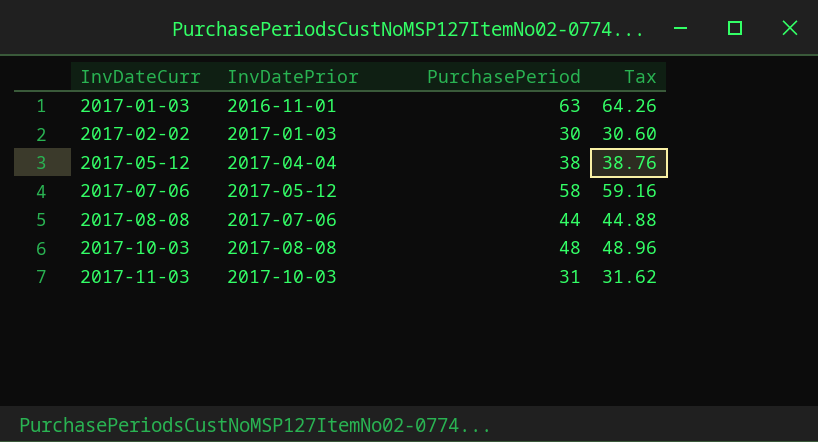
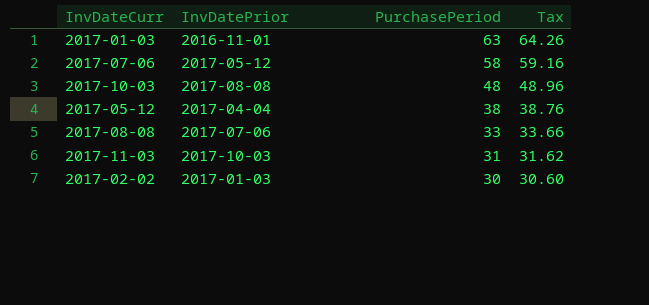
row order: InvDateCurr ascending -> PurchasePeriod descending
2017-08-08 | PurchasePeriod: 44 -> 33
2017-08-08 | Tax: 44.88 -> 33.66

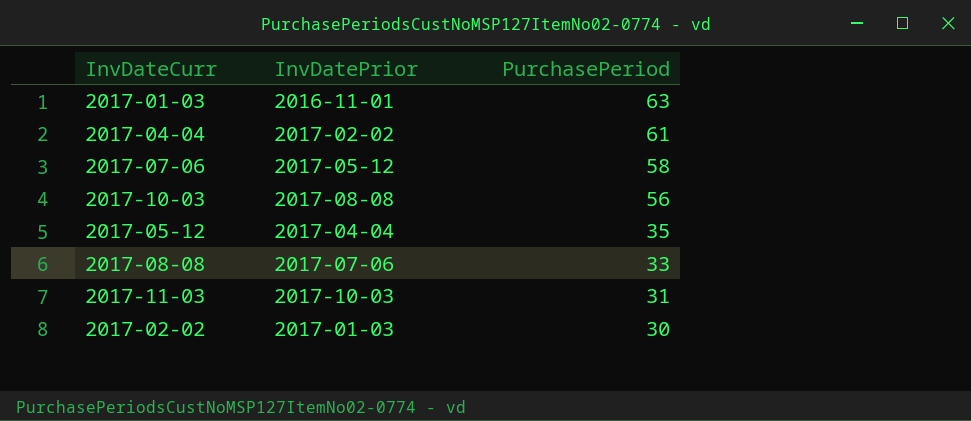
column Tax | formula: [PurchasePeriod] * 1.02 -> none
row 2017-04-04: none -> 2017-02-02 | 61
2017-10-03 | PurchasePeriod: 48 -> 56
2017-05-12 | PurchasePeriod: 38 -> 35

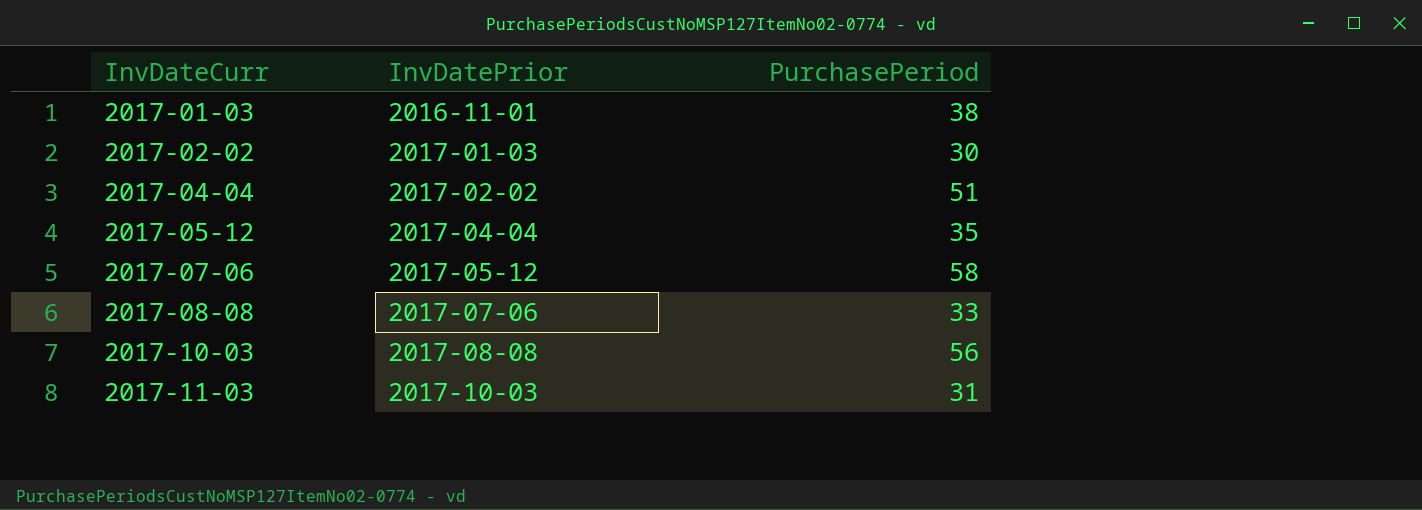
row order: PurchasePeriod descending -> InvDateCurr ascending
2017-01-03 | PurchasePeriod: 63 -> 38
2017-04-04 | PurchasePeriod: 61 -> 51

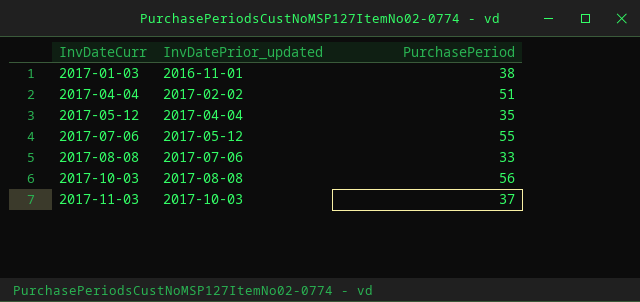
column name: InvDatePrior -> InvDatePrior_updated
row 2017-02-02: 2017-01-03 | 30 -> none
2017-07-06 | PurchasePeriod: 58 -> 55
2017-11-03 | PurchasePeriod: 31 -> 37

